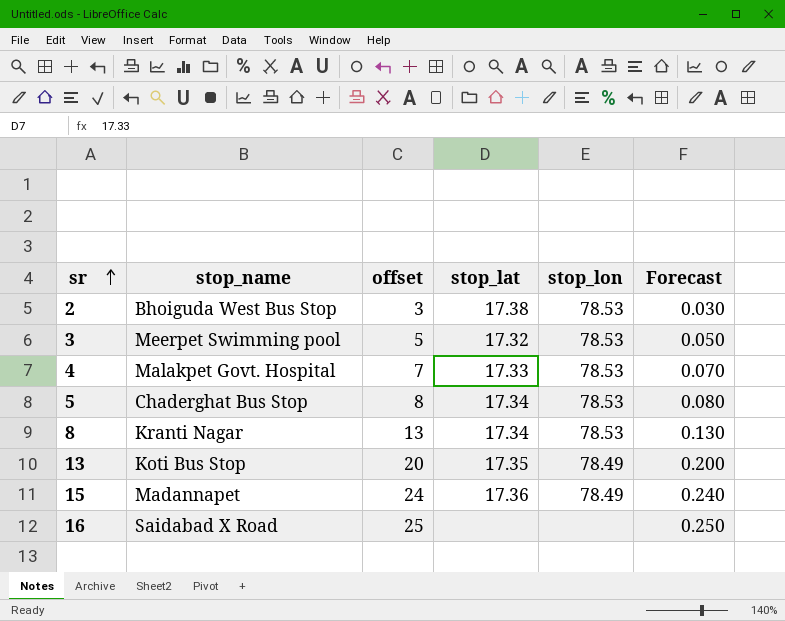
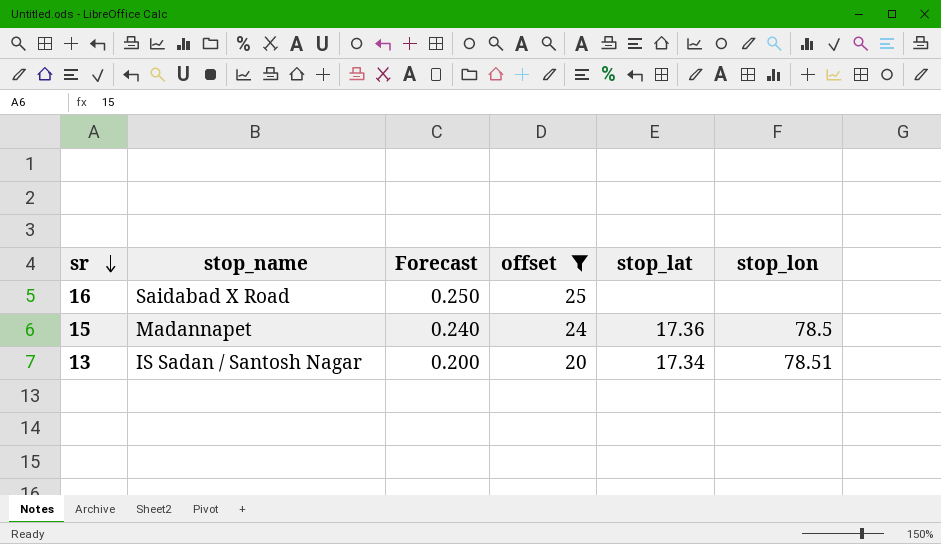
filter: none -> offset >= 20
row order: sr ascending -> sr descending
column Forecast | position: 6 -> 3
15 | stop_lon: 78.49 -> 78.5
13 | stop_name: Koti Bus Stop -> IS Sadan / Santosh Nagar
13 | stop_lat: 17.35 -> 17.34
13 | stop_lon: 78.49 -> 78.51

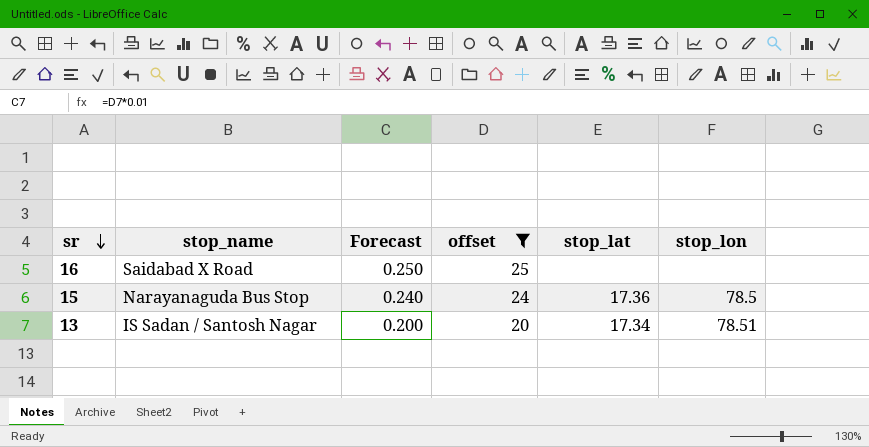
15 | stop_name: Madannapet -> Narayanaguda Bus Stop

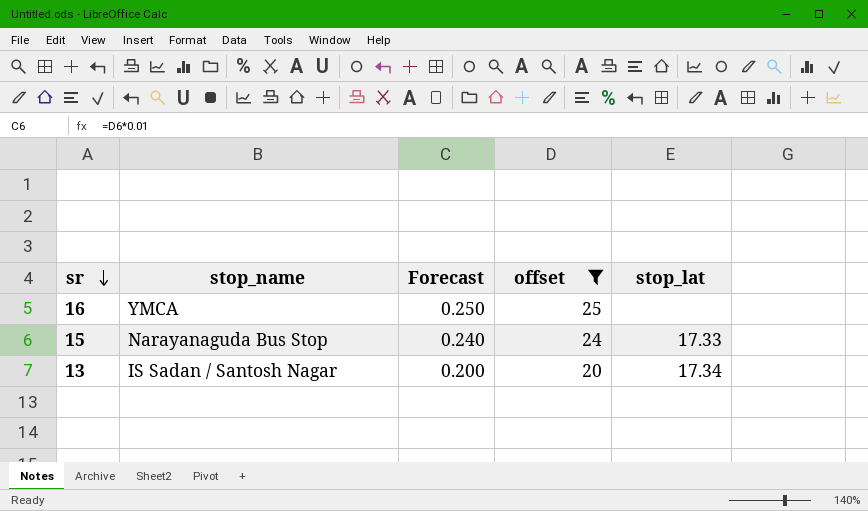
column stop_lon | position: 6 -> none
16 | stop_name: Saidabad X Road -> YMCA
15 | stop_lat: 17.36 -> 17.33

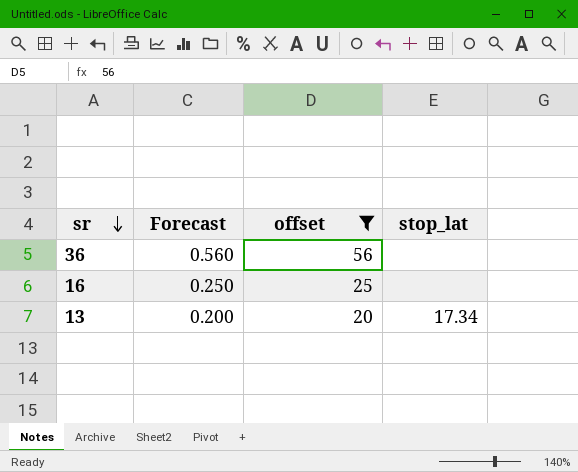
column stop_name | position: 2 -> none
row 15: Narayanaguda Bus Stop | 0.240 | 24 | 17.33 -> none
row 36: none -> 0.560 | 56 | none

